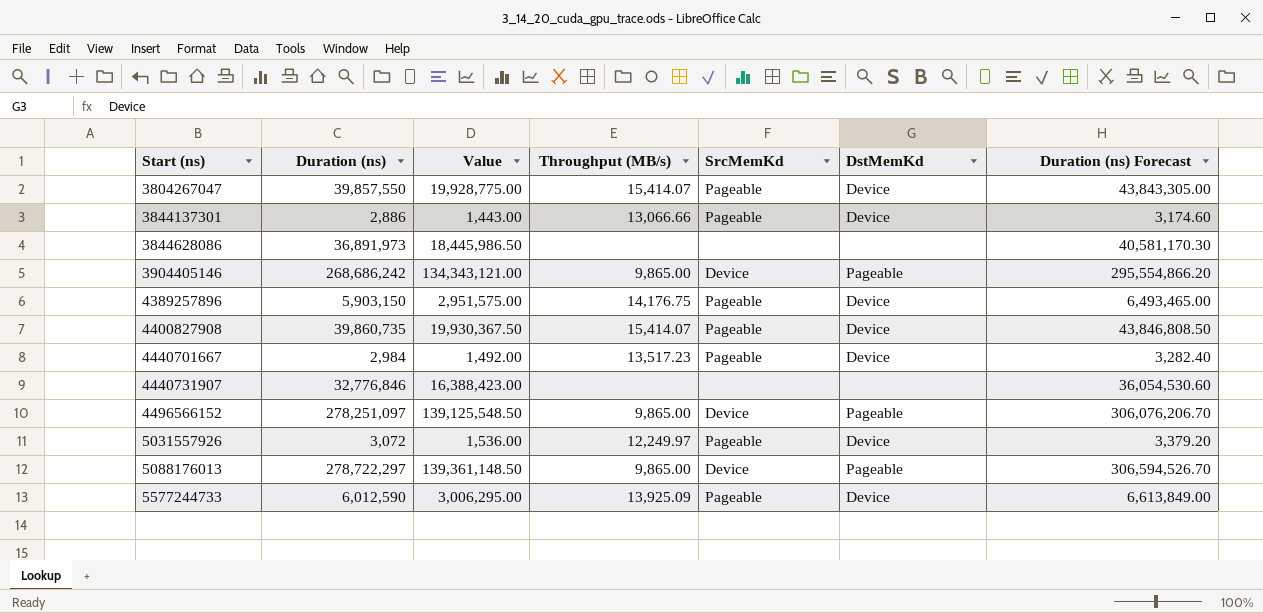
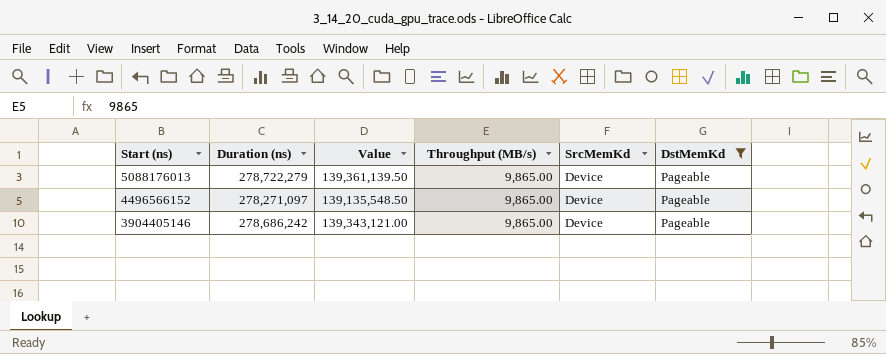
filter: none -> DstMemKd = Pageable
row order: Start (ns) ascending -> Start (ns) descending
column Duration (ns) Forecast | formula: [Duration (ns)] * 1.1 -> none
5088176013 | Duration (ns): 278,722,297 -> 278,722,279
5088176013 | Value: 139,361,148.50 -> 139,361,139.50
4496566152 | Duration (ns): 278,251,097 -> 278,271,097
4496566152 | Value: 139,125,548.50 -> 139,135,548.50
3904405146 | Duration (ns): 268,686,242 -> 278,686,242
3904405146 | Value: 134,343,121.00 -> 139,343,121.00

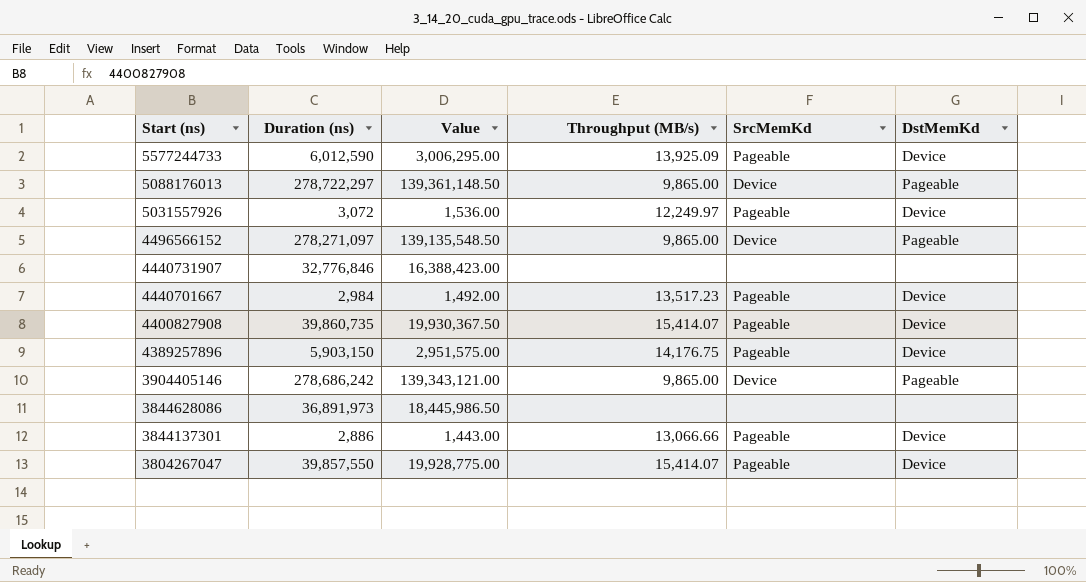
filter: DstMemKd = Pageable -> none
5088176013 | Duration (ns): 278,722,279 -> 278,722,297
5088176013 | Value: 139,361,139.50 -> 139,361,148.50

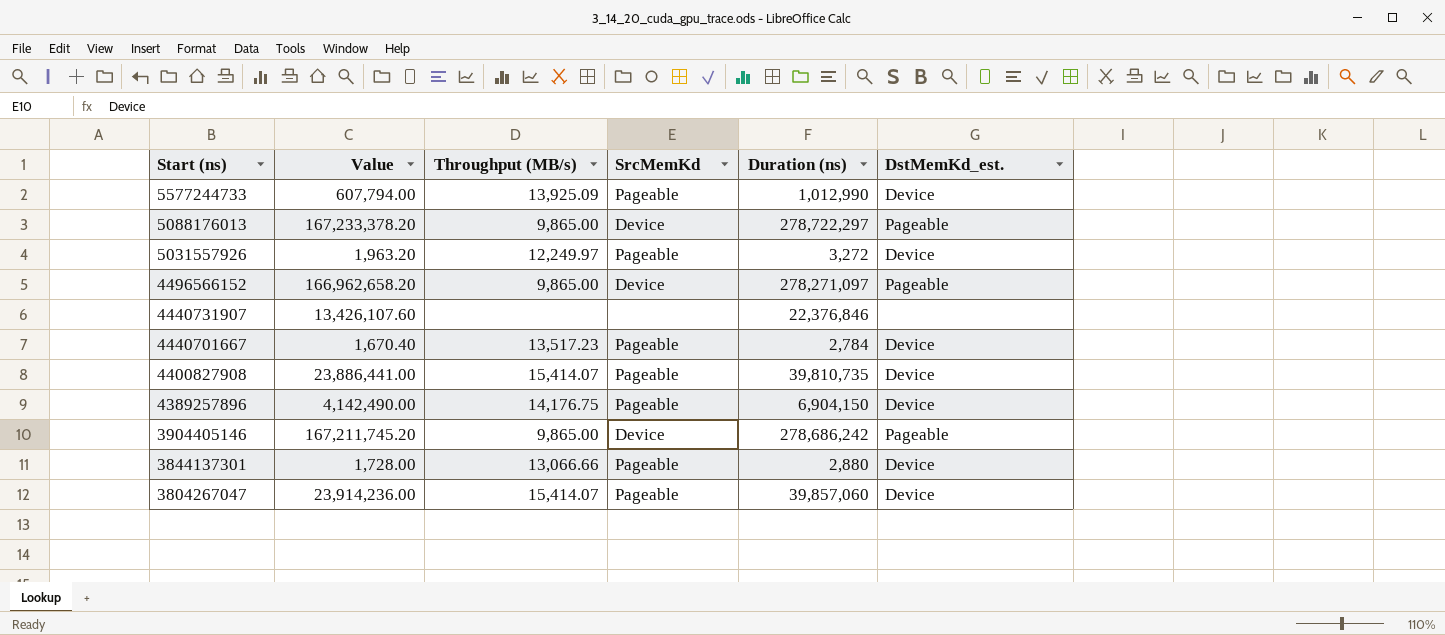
column Value | formula: [Duration (ns)] * 0.5 -> [Duration (ns)] * 0.6
column Duration (ns) | position: 2 -> 5
column name: DstMemKd -> DstMemKd_est.
row 3844628086: 36,891,973 | 18,445,986.50 | none | none | none -> none
5577244733 | Duration (ns): 6,012,590 -> 1,012,990
5031557926 | Duration (ns): 3,072 -> 3,272
4440731907 | Duration (ns): 32,776,846 -> 22,376,846
4440701667 | Duration (ns): 2,984 -> 2,784
4400827908 | Duration (ns): 39,860,735 -> 39,810,735
4389257896 | Duration (ns): 5,903,150 -> 6,904,150
3844137301 | Duration (ns): 2,886 -> 2,880
3804267047 | Duration (ns): 39,857,550 -> 39,857,060

